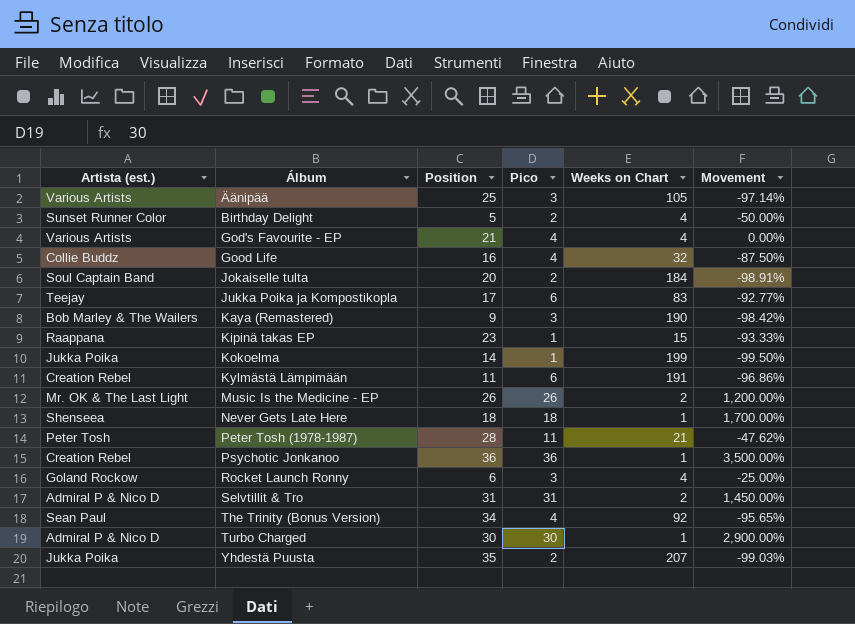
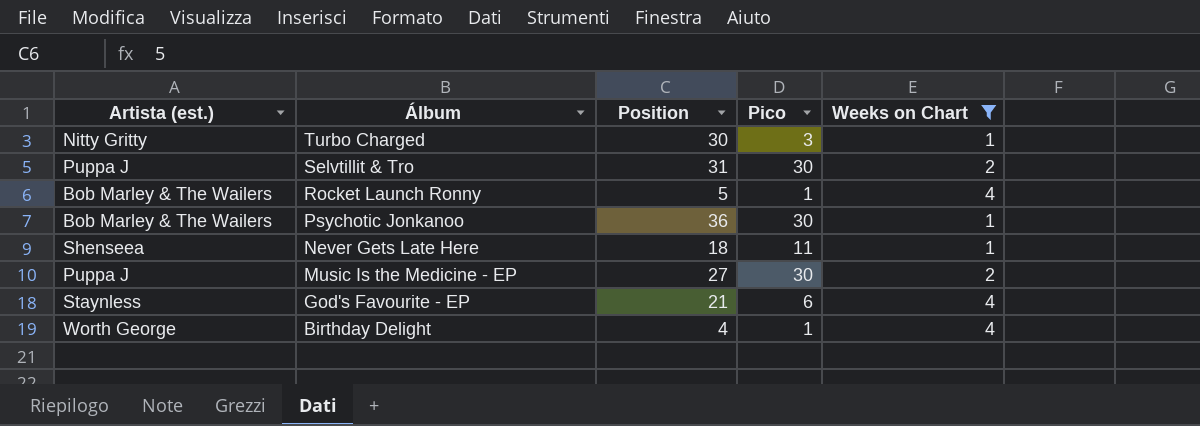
filter: none -> Weeks on Chart <= 4
row order: Álbum ascending -> Álbum descending
column Movement | formula: ([Pico] - [Weeks on Chart]) / [Weeks on Chart] -> none
Turbo Charged | Artista (est.): Admiral P & Nico D -> Nitty Gritty
Turbo Charged | Pico: 30 -> 3
Selvtillit & Tro | Artista (est.): Admiral P & Nico D -> Puppa J
Selvtillit & Tro | Pico: 31 -> 30
Rocket Launch Ronny | Artista (est.): Goland Rockow -> Bob Marley & The Wailers
Rocket Launch Ronny | Position: 6 -> 5
Rocket Launch Ronny | Pico: 3 -> 1
Psychotic Jonkanoo | Artista (est.): Creation Rebel -> Bob Marley & The Wailers
Psychotic Jonkanoo | Pico: 36 -> 30
Never Gets Late Here | Pico: 18 -> 11
Music Is the Medicine - EP | Artista (est.): Mr. OK & The Last Light -> Puppa J
Music Is the Medicine - EP | Position: 26 -> 27
Music Is the Medicine - EP | Pico: 26 -> 30
God's Favourite - EP | Artista (est.): Various Artists -> Staynless
God's Favourite - EP | Pico: 4 -> 6
Birthday Delight | Artista (est.): Sunset Runner Color -> Worth George
Birthday Delight | Position: 5 -> 4
Birthday Delight | Pico: 2 -> 1

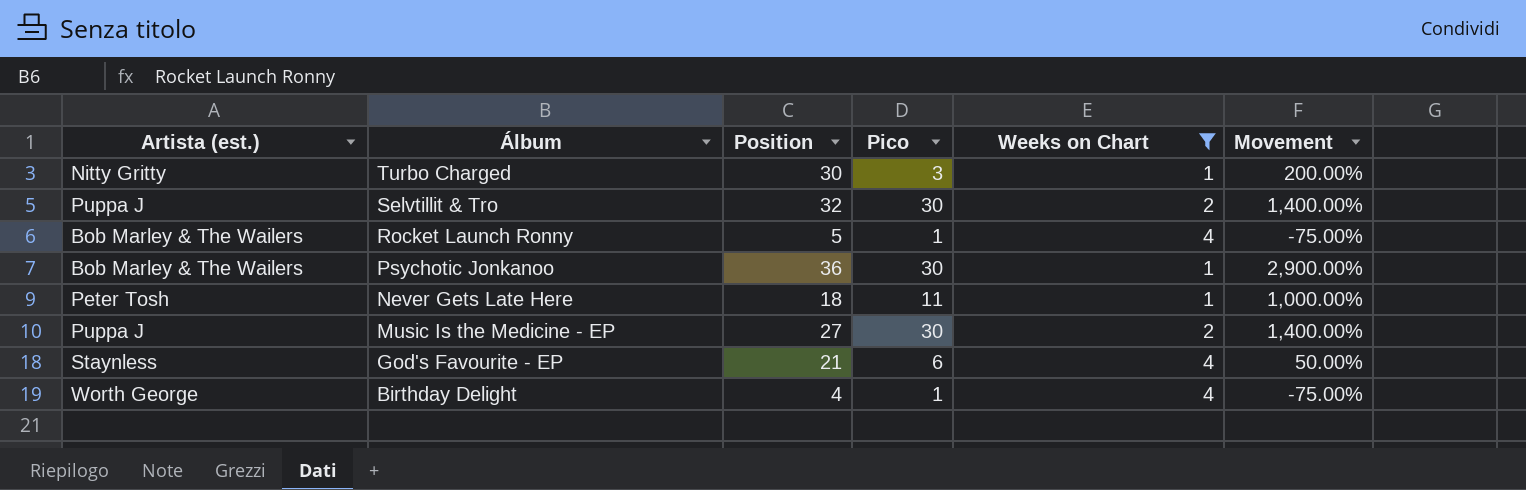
column Movement | formula: none -> ([Pico] - [Weeks on Chart]) / [Weeks on Chart]
Selvtillit & Tro | Position: 31 -> 32
Never Gets Late Here | Artista (est.): Shenseea -> Peter Tosh

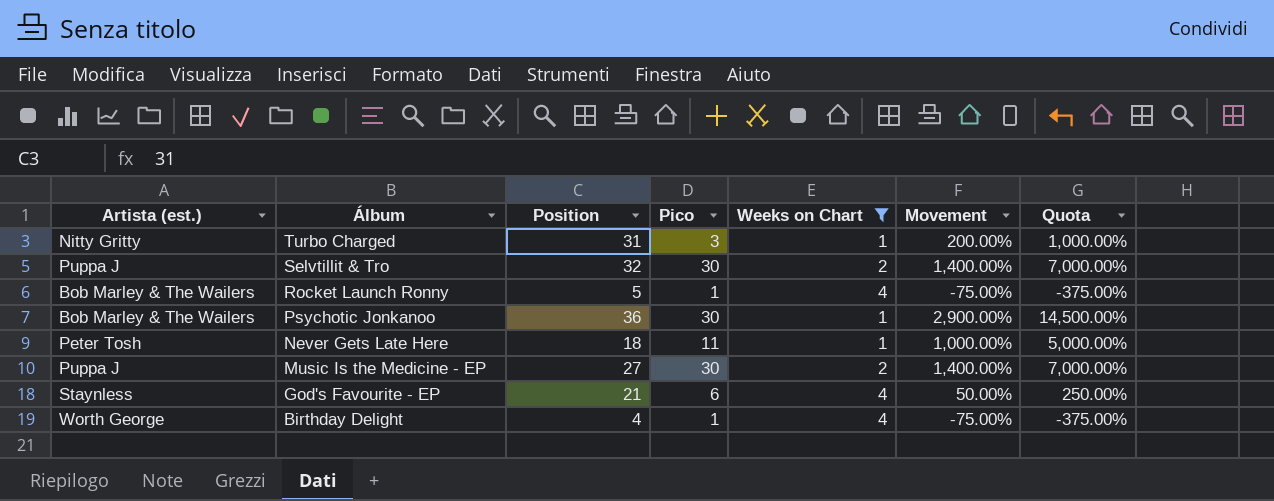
column Quota | formula: none -> [Movement] * 5
Turbo Charged | Position: 30 -> 31

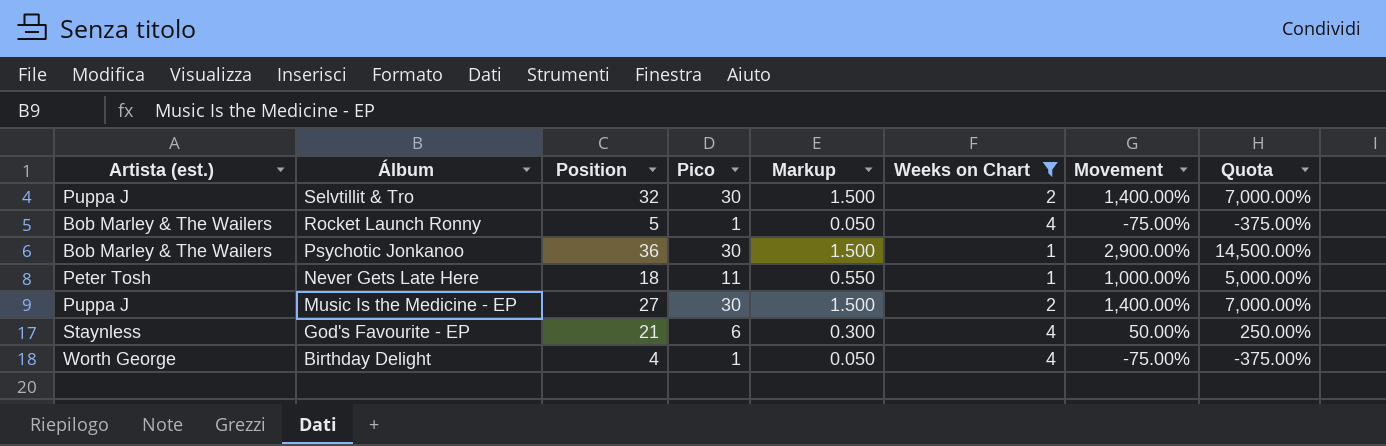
column Markup | formula: none -> [Pico] * 0.05
row Turbo Charged: Nitty Gritty | 31 | 3 | 1 | 200.00% | 1,000.00% -> none

